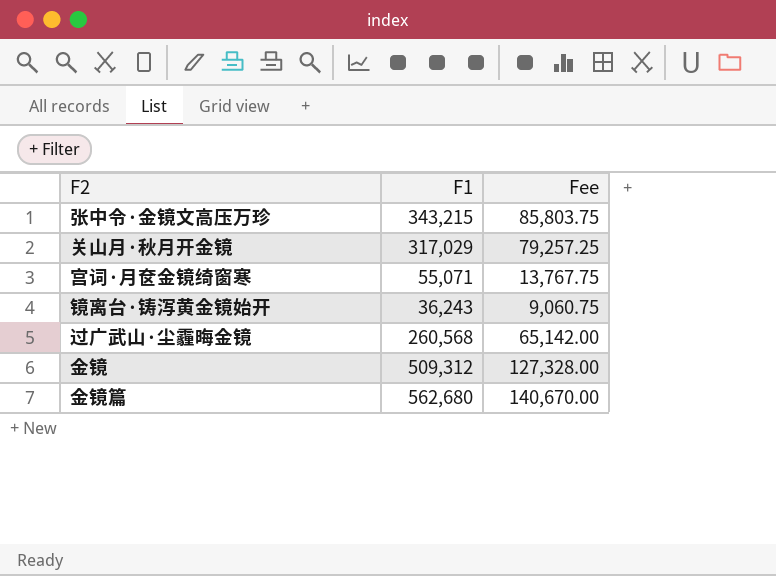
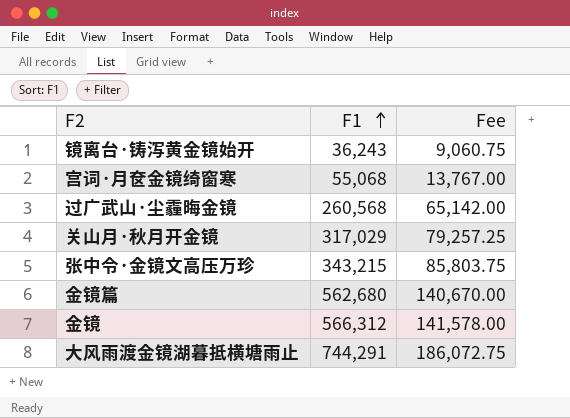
row order: none -> F1 ascending
宫词·月奁金镜绮窗寒 | F1: 55,071 -> 55,068
宫词·月奁金镜绮窗寒 | Fee: 13,767.75 -> 13,767.00
金镜 | F1: 509,312 -> 566,312
金镜 | Fee: 127,328.00 -> 141,578.00
row 大风雨渡金镜湖暮抵横塘雨止: none -> 744,291 | 186,072.75

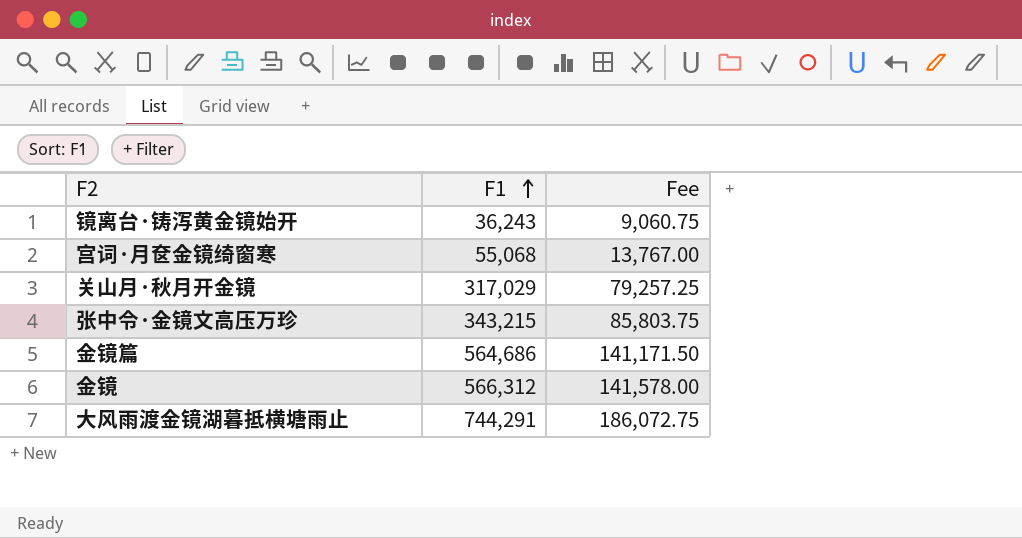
row 过广武山·尘霾晦金镜: 260,568 | 65,142.00 -> none
金镜篇 | F1: 562,680 -> 564,686
金镜篇 | Fee: 140,670.00 -> 141,171.50

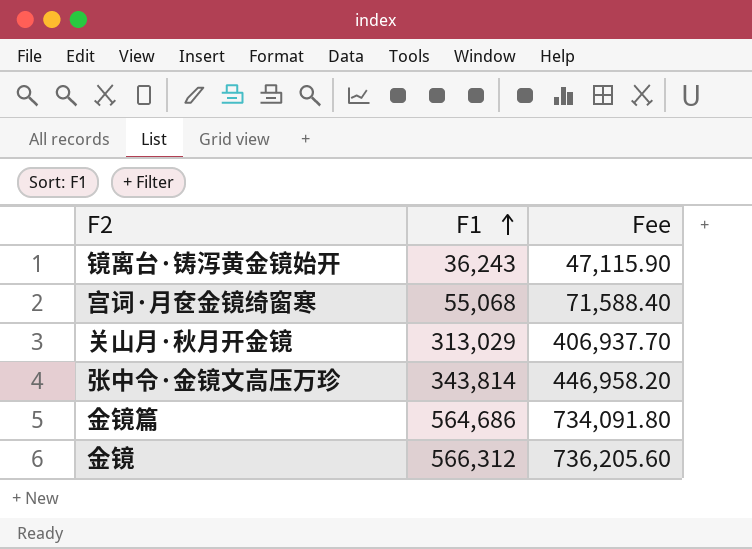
column Fee | formula: [F1] * 0.25 -> [F1] * 1.3
row 大风雨渡金镜湖暮抵横塘雨止: 744,291 | 186,072.75 -> none
关山月·秋月开金镜 | F1: 317,029 -> 313,029
张中令·金镜文高压万珍 | F1: 343,215 -> 343,814

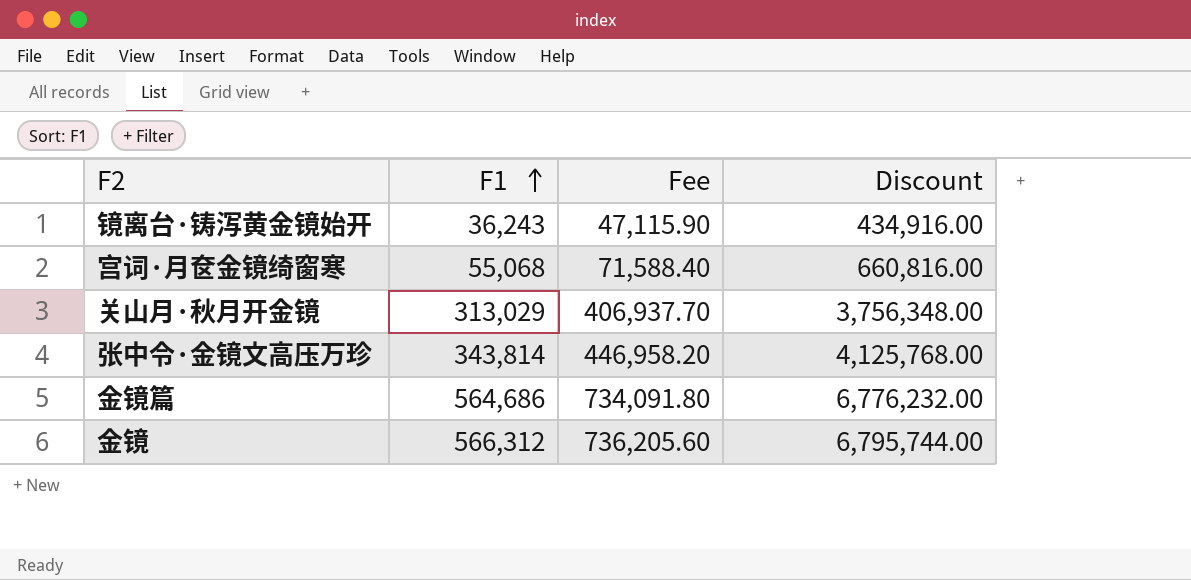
column Discount | formula: none -> [F1] * 12

